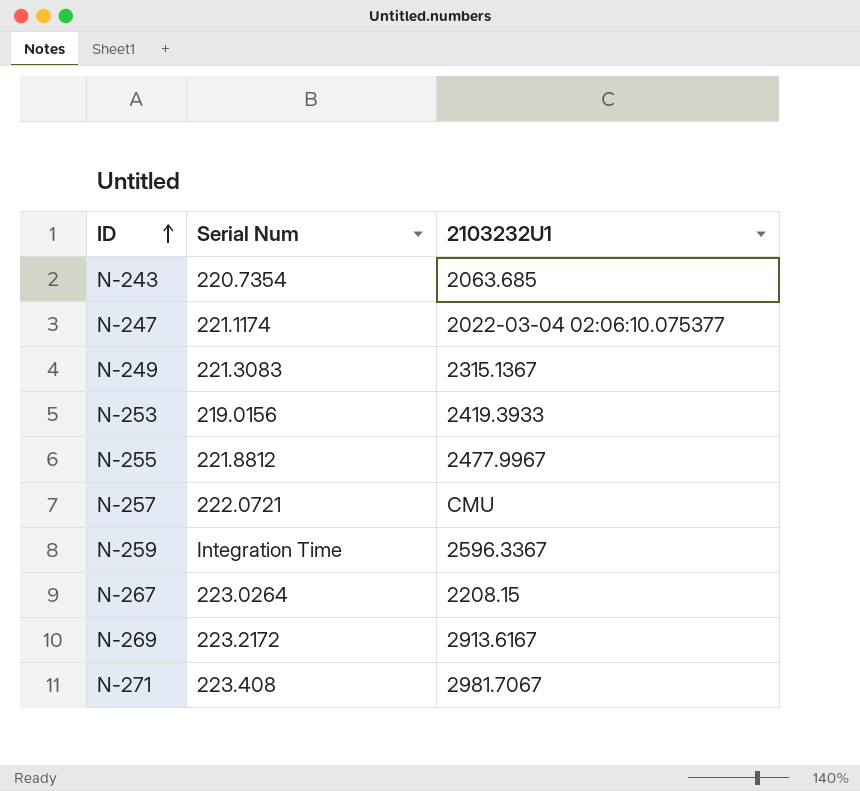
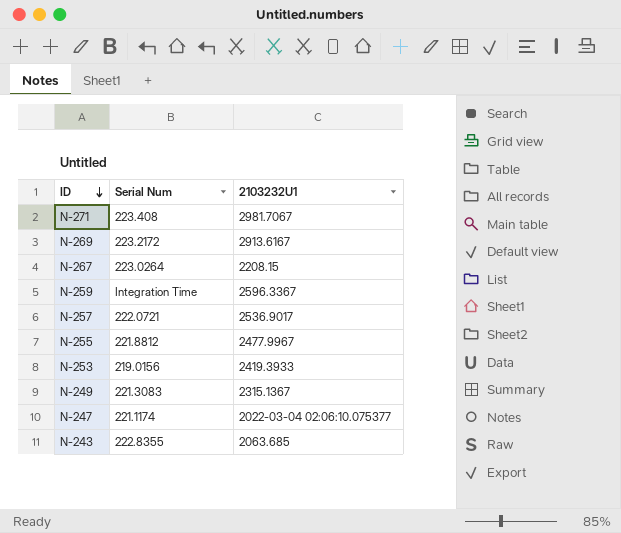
row order: ID ascending -> ID descending
N-257 | 2103232U1: CMU -> 2536.9017
N-243 | Serial Num: 220.7354 -> 222.8355

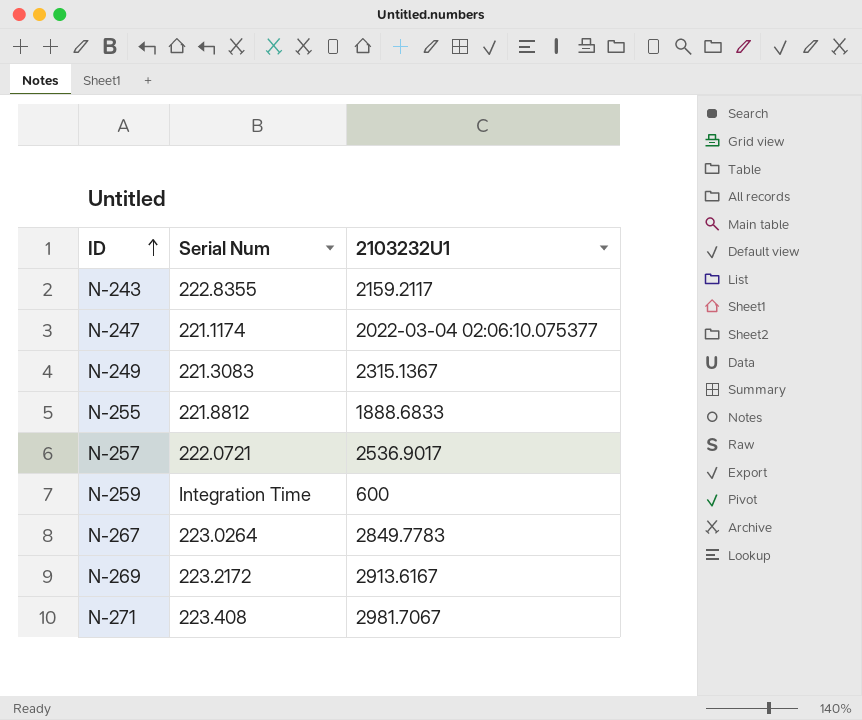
row order: ID descending -> ID ascending
row N-253: 219.0156 | 2419.3933 -> none
N-243 | 2103232U1: 2063.685 -> 2159.2117
N-255 | 2103232U1: 2477.9967 -> 1888.6833
N-259 | 2103232U1: 2596.3367 -> 600
N-267 | 2103232U1: 2208.15 -> 2849.7783

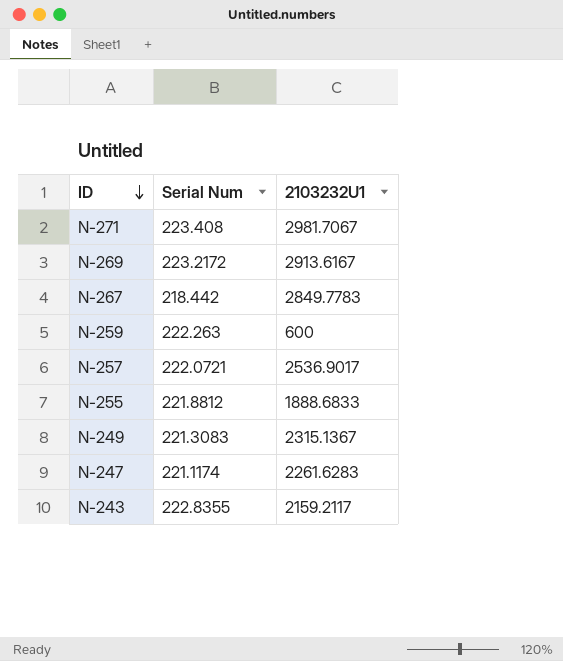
row order: ID ascending -> ID descending
N-267 | Serial Num: 223.0264 -> 218.442
N-259 | Serial Num: Integration Time -> 222.263
N-247 | 2103232U1: 2022-03-04 02:06:10.075377 -> 2261.6283

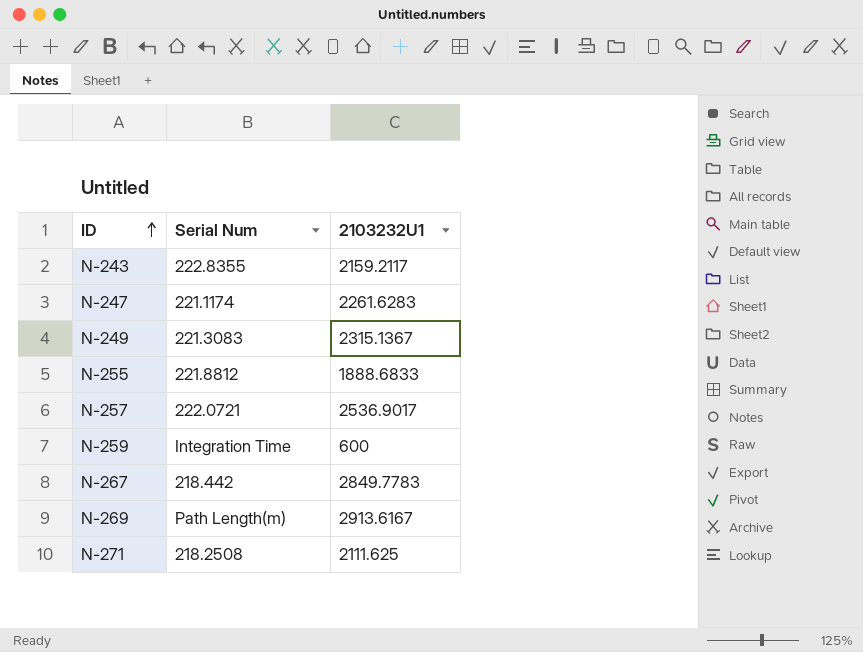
row order: ID descending -> ID ascending
N-259 | Serial Num: 222.263 -> Integration Time
N-269 | Serial Num: 223.2172 -> Path Length(m)
N-271 | Serial Num: 223.408 -> 218.2508
N-271 | 2103232U1: 2981.7067 -> 2111.625

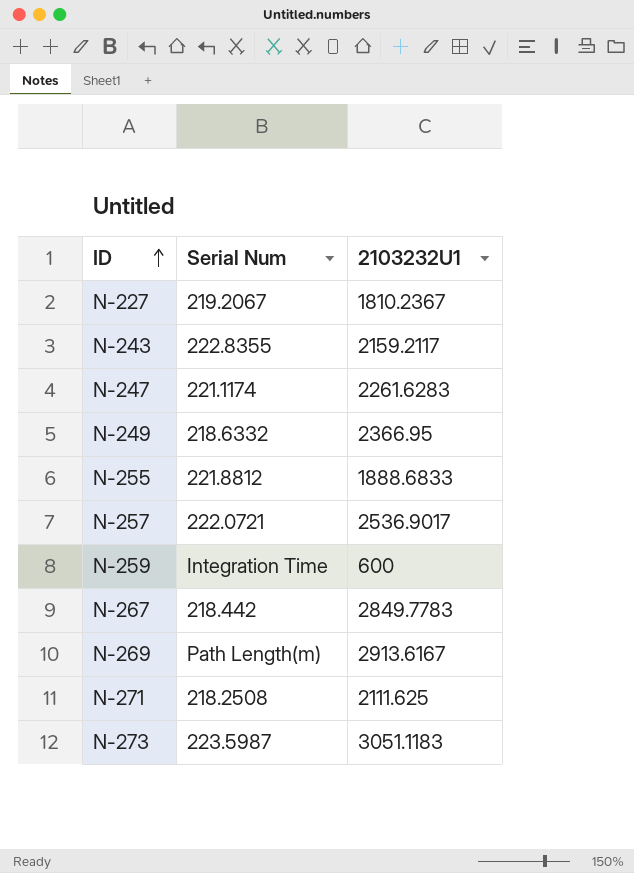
row N-227: none -> 219.2067 | 1810.2367
N-249 | Serial Num: 221.3083 -> 218.6332
N-249 | 2103232U1: 2315.1367 -> 2366.95
row N-273: none -> 223.5987 | 3051.1183

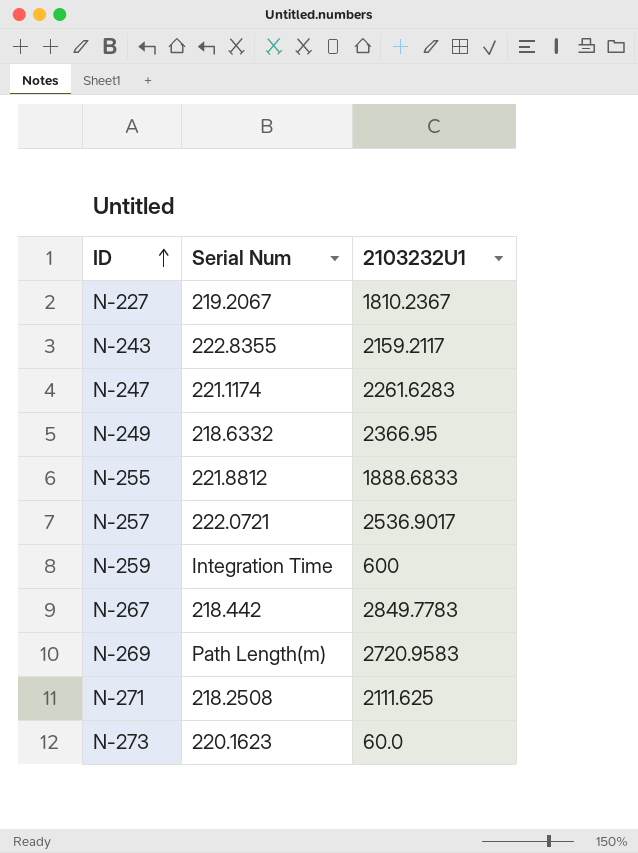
N-269 | 2103232U1: 2913.6167 -> 2720.9583
N-273 | Serial Num: 223.5987 -> 220.1623
N-273 | 2103232U1: 3051.1183 -> 60.0

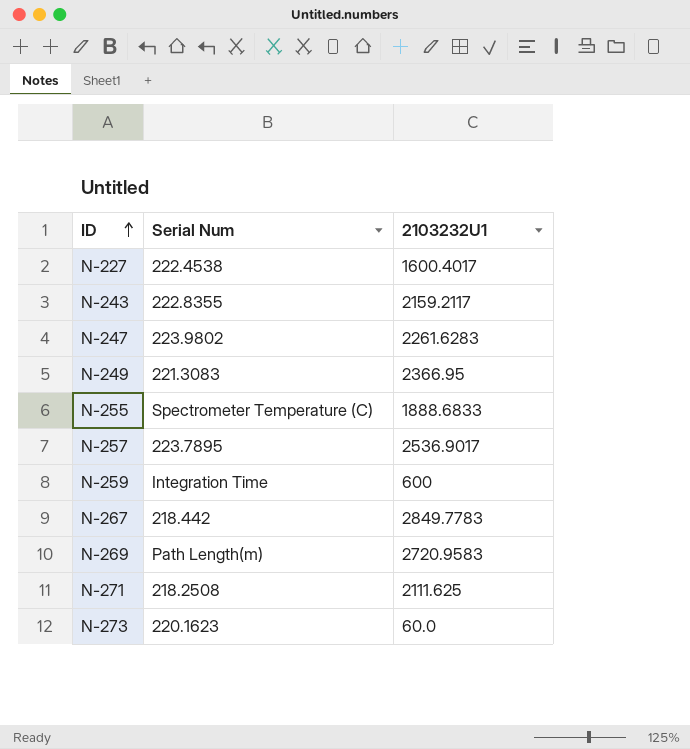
N-227 | Serial Num: 219.2067 -> 222.4538
N-227 | 2103232U1: 1810.2367 -> 1600.4017
N-247 | Serial Num: 221.1174 -> 223.9802
N-249 | Serial Num: 218.6332 -> 221.3083
N-255 | Serial Num: 221.8812 -> Spectrometer Temperature (C)
N-257 | Serial Num: 222.0721 -> 223.7895

